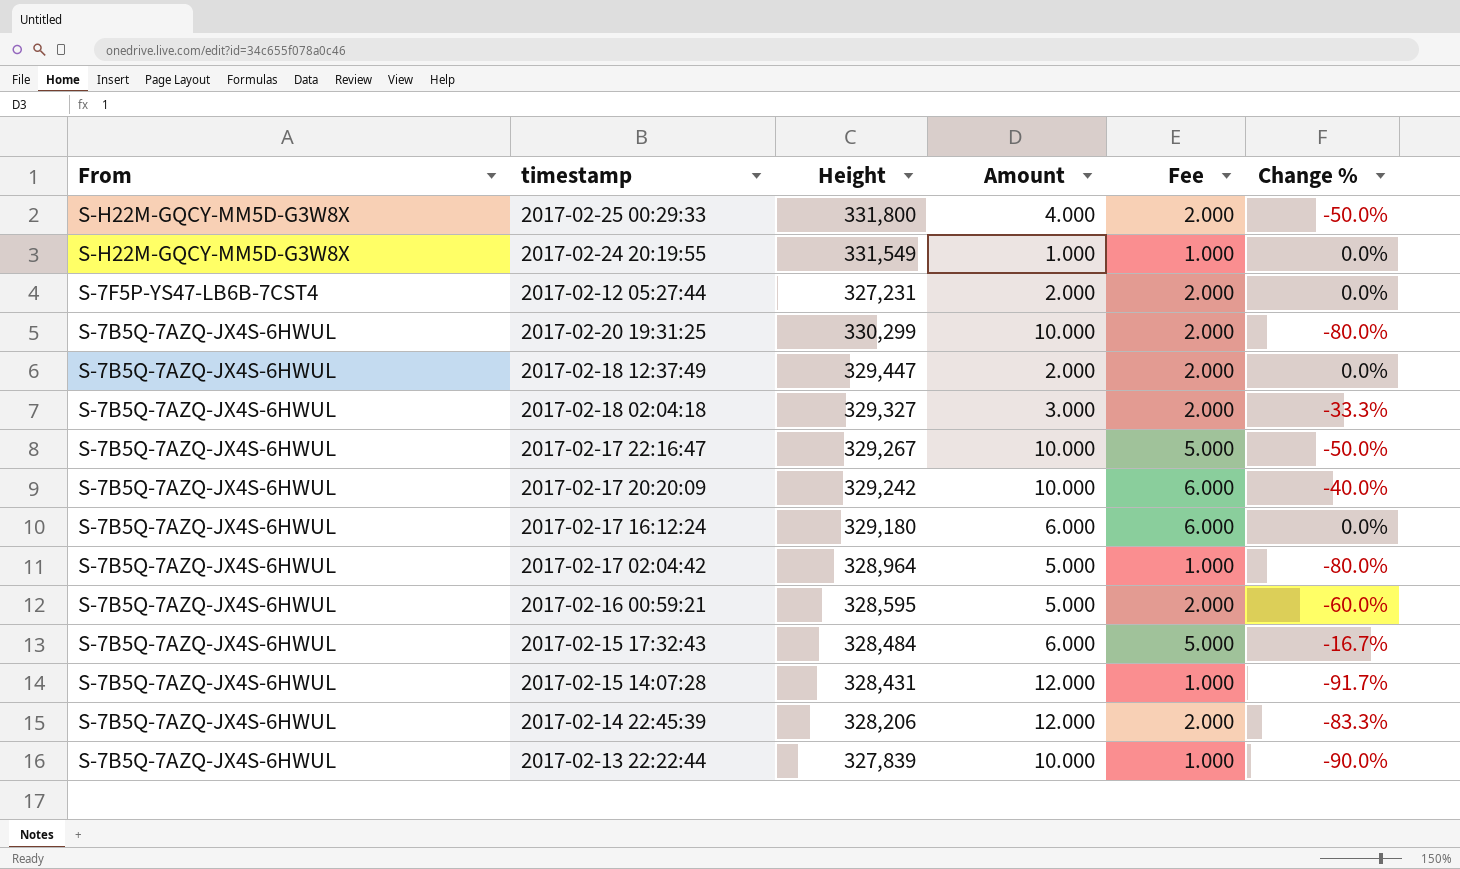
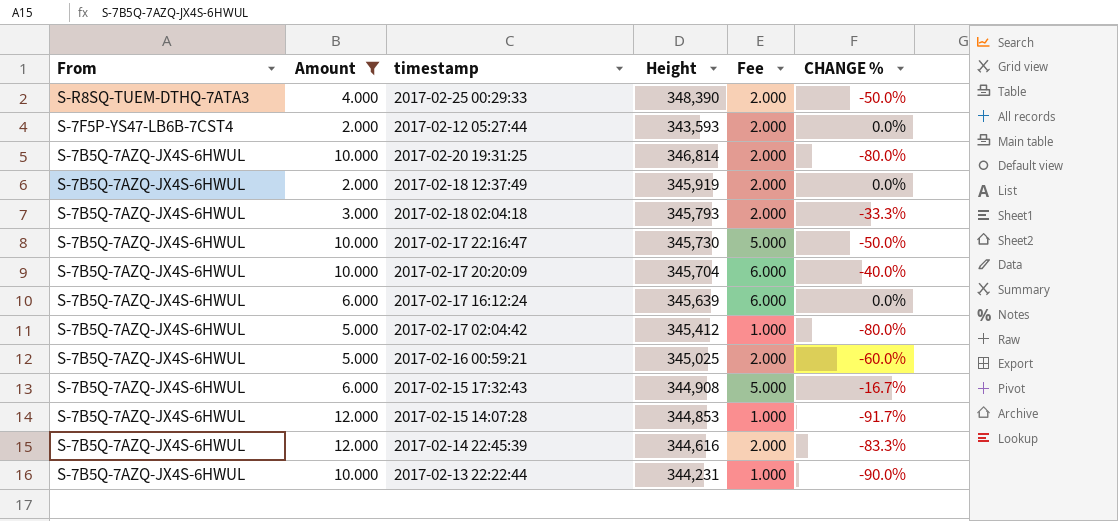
filter: none -> Amount != 1.000
column Amount | position: 4 -> 2
column name: Change % -> CHANGE %
2017-02-25 00:29:33 | From: S-H22M-GQCY-MM5D-G3W8X -> S-R8SQ-TUEM-DTHQ-7ATA3
2017-02-25 00:29:33 | Height: 331,800 -> 348,390
2017-02-12 05:27:44 | Height: 327,231 -> 343,593
2017-02-20 19:31:25 | Height: 330,299 -> 346,814
2017-02-18 12:37:49 | Height: 329,447 -> 345,919
2017-02-18 02:04:18 | Height: 329,327 -> 345,793
2017-02-17 22:16:47 | Height: 329,267 -> 345,730
2017-02-17 20:20:09 | Height: 329,242 -> 345,704
2017-02-17 16:12:24 | Height: 329,180 -> 345,639
2017-02-17 02:04:42 | Height: 328,964 -> 345,412
2017-02-16 00:59:21 | Height: 328,595 -> 345,025
2017-02-15 17:32:43 | Height: 328,484 -> 344,908
2017-02-15 14:07:28 | Height: 328,431 -> 344,853
2017-02-14 22:45:39 | Height: 328,206 -> 344,616
2017-02-13 22:22:44 | Height: 327,839 -> 344,231

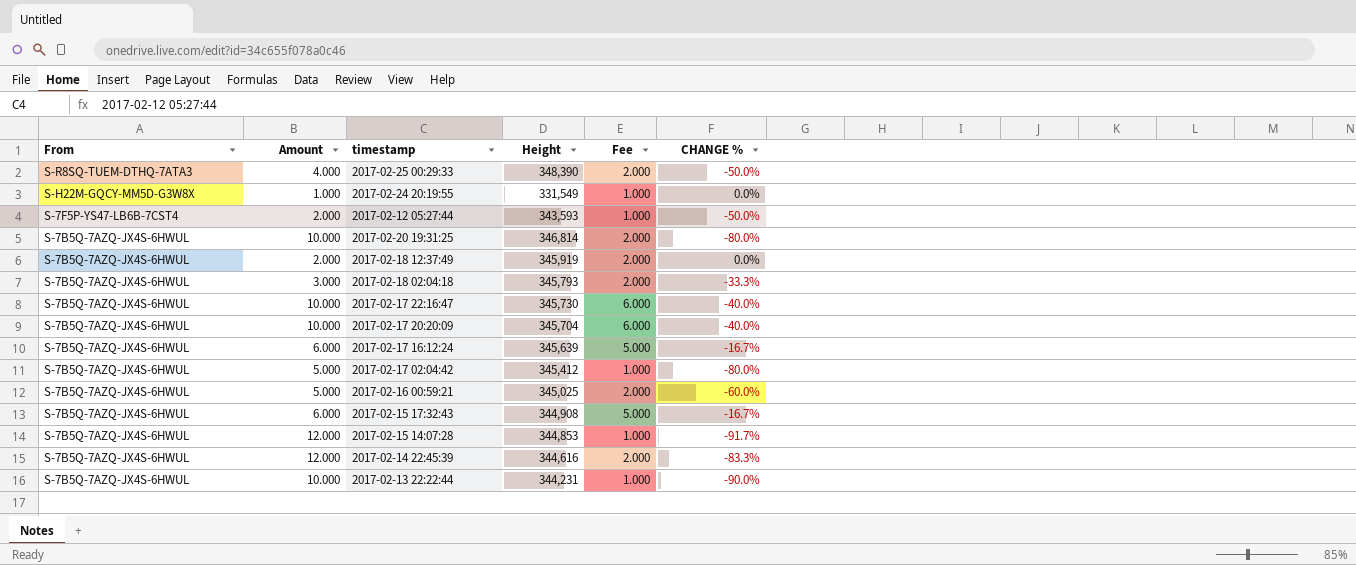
filter: Amount != 1.000 -> none
2017-02-12 05:27:44 | Fee: 2.000 -> 1.000
2017-02-12 05:27:44 | CHANGE %: 0.0% -> -50.0%
2017-02-17 22:16:47 | Fee: 5.000 -> 6.000
2017-02-17 22:16:47 | CHANGE %: -50.0% -> -40.0%
2017-02-17 16:12:24 | Fee: 6.000 -> 5.000
2017-02-17 16:12:24 | CHANGE %: 0.0% -> -16.7%

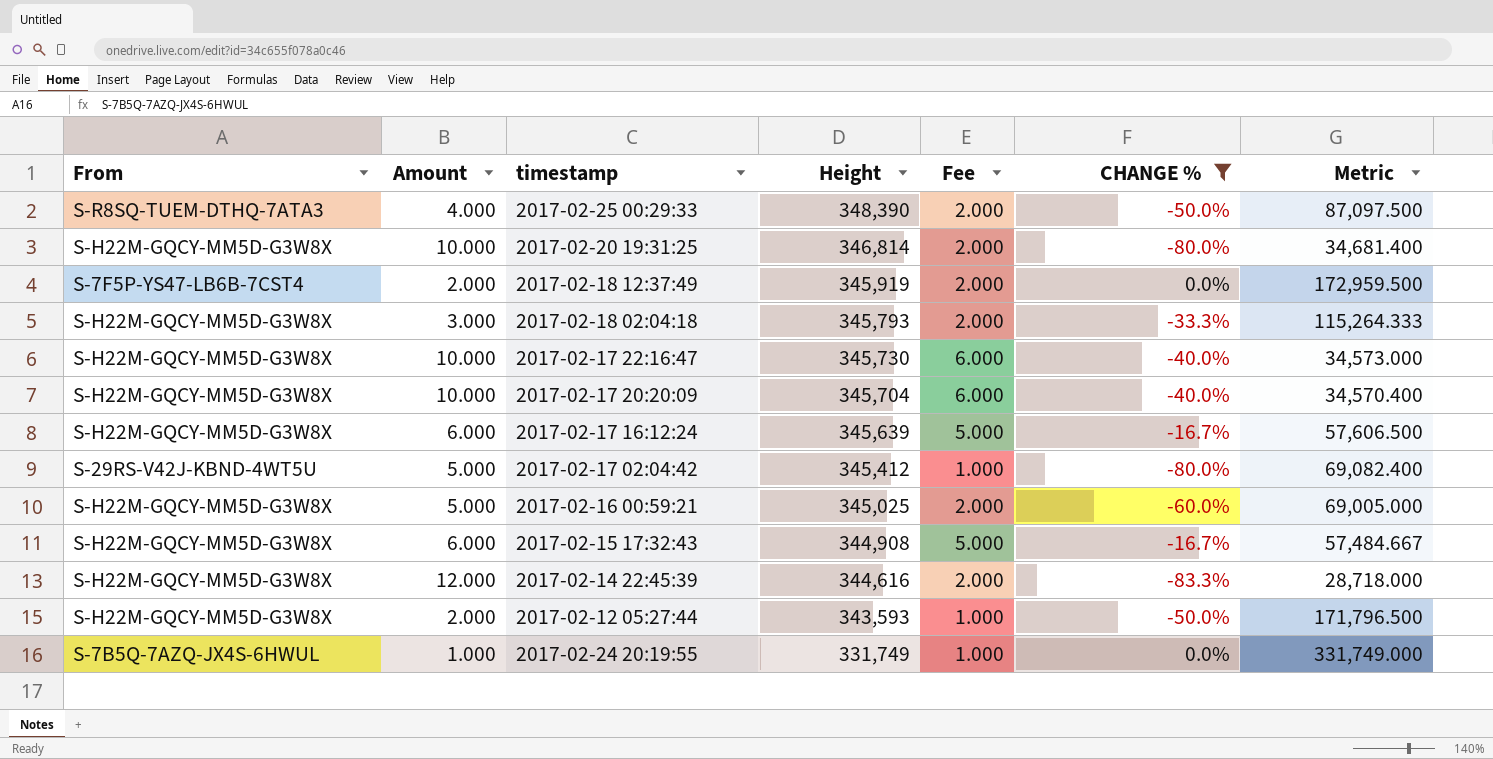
filter: none -> CHANGE % >= -83.3%
row order: From descending -> Height descending
column Metric | formula: none -> [Height] / [Amount]
2017-02-20 19:31:25 | From: S-7B5Q-7AZQ-JX4S-6HWUL -> S-H22M-GQCY-MM5D-G3W8X
2017-02-18 12:37:49 | From: S-7B5Q-7AZQ-JX4S-6HWUL -> S-7F5P-YS47-LB6B-7CST4
2017-02-18 02:04:18 | From: S-7B5Q-7AZQ-JX4S-6HWUL -> S-H22M-GQCY-MM5D-G3W8X
2017-02-17 22:16:47 | From: S-7B5Q-7AZQ-JX4S-6HWUL -> S-H22M-GQCY-MM5D-G3W8X
2017-02-17 20:20:09 | From: S-7B5Q-7AZQ-JX4S-6HWUL -> S-H22M-GQCY-MM5D-G3W8X
2017-02-17 16:12:24 | From: S-7B5Q-7AZQ-JX4S-6HWUL -> S-H22M-GQCY-MM5D-G3W8X
2017-02-17 02:04:42 | From: S-7B5Q-7AZQ-JX4S-6HWUL -> S-29RS-V42J-KBND-4WT5U
2017-02-16 00:59:21 | From: S-7B5Q-7AZQ-JX4S-6HWUL -> S-H22M-GQCY-MM5D-G3W8X
2017-02-15 17:32:43 | From: S-7B5Q-7AZQ-JX4S-6HWUL -> S-H22M-GQCY-MM5D-G3W8X
2017-02-14 22:45:39 | From: S-7B5Q-7AZQ-JX4S-6HWUL -> S-H22M-GQCY-MM5D-G3W8X
2017-02-12 05:27:44 | From: S-7F5P-YS47-LB6B-7CST4 -> S-H22M-GQCY-MM5D-G3W8X
2017-02-24 20:19:55 | From: S-H22M-GQCY-MM5D-G3W8X -> S-7B5Q-7AZQ-JX4S-6HWUL
2017-02-24 20:19:55 | Height: 331,549 -> 331,749

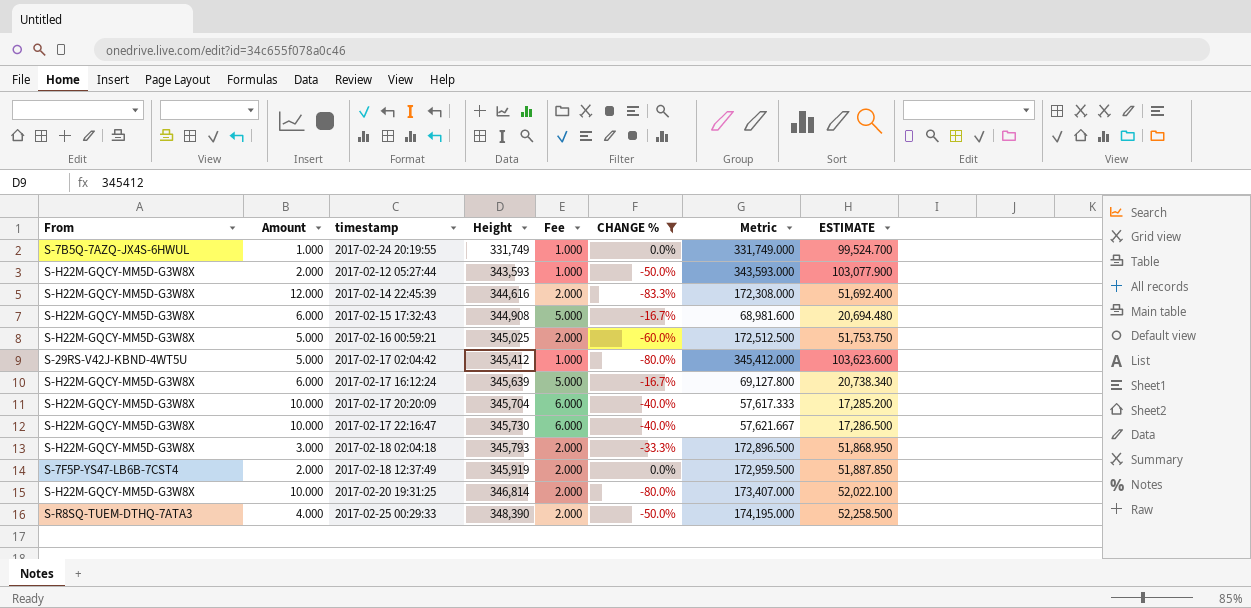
row order: Height descending -> Height ascending
column Metric | formula: [Height] / [Amount] -> [Height] / [Fee]
column ESTIMATE | formula: none -> [Metric] * 0.3

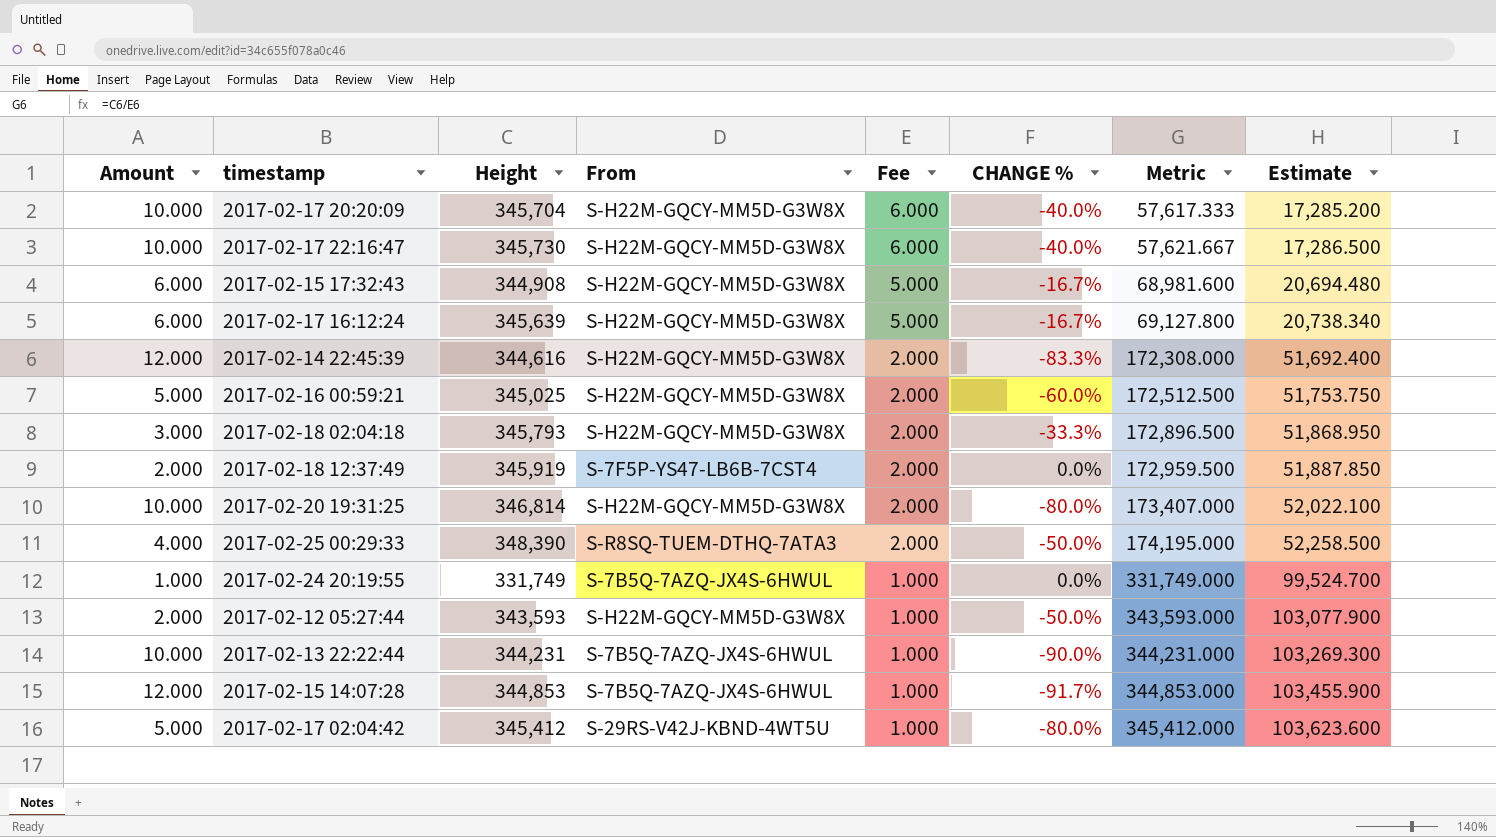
filter: CHANGE % >= -83.3% -> none
row order: Height ascending -> Fee descending
column From | position: 1 -> 4
column name: ESTIMATE -> Estimate

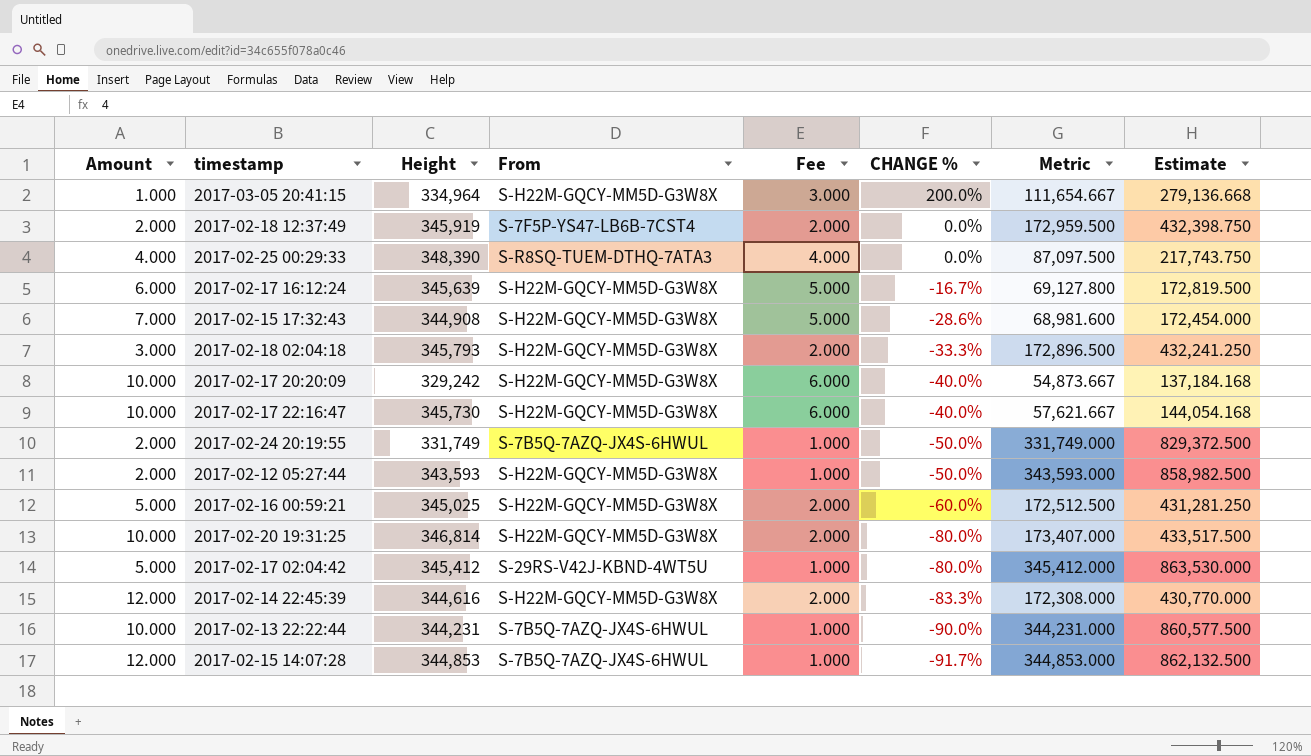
row order: Fee descending -> CHANGE % descending
column Estimate | formula: [Metric] * 0.3 -> [Metric] * 2.5
row 2017-03-05 20:41:15: none -> 1.000 | 334,964 | S-H22M-GQCY-MM5D-G3W8X | 3.000 | 200.0% | 111,654.667 | 279,136.668
2017-02-25 00:29:33 | Fee: 2.000 -> 4.000
2017-02-25 00:29:33 | CHANGE %: -50.0% -> 0.0%
2017-02-25 00:29:33 | Metric: 174,195.000 -> 87,097.500
2017-02-15 17:32:43 | Amount: 6.000 -> 7.000
2017-02-15 17:32:43 | CHANGE %: -16.7% -> -28.6%
2017-02-17 20:20:09 | Height: 345,704 -> 329,242
2017-02-17 20:20:09 | Metric: 57,617.333 -> 54,873.667
2017-02-24 20:19:55 | Amount: 1.000 -> 2.000
2017-02-24 20:19:55 | CHANGE %: 0.0% -> -50.0%

